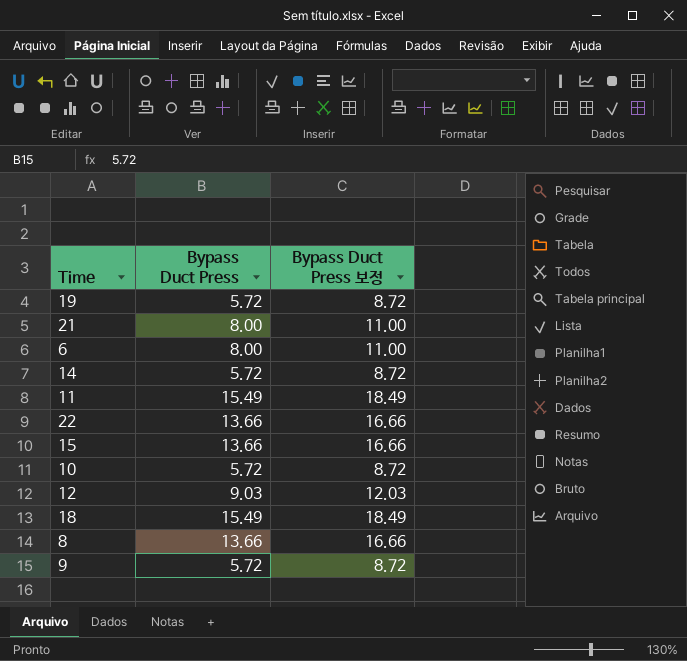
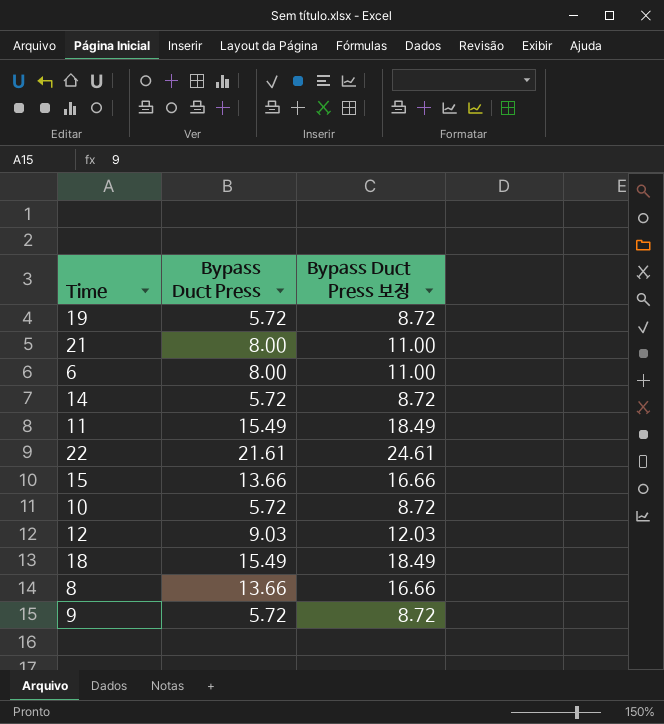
22 | Bypass Duct Press: 13.66 -> 21.61
22 | Bypass Duct Press 보정: 16.66 -> 24.61

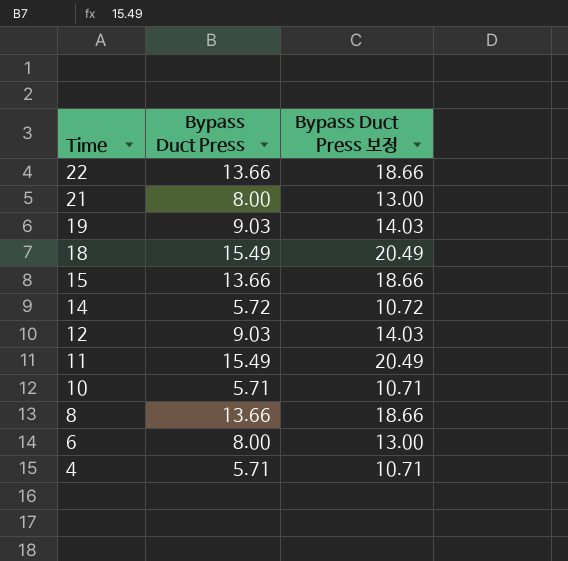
row order: none -> Time descending
column Bypass Duct Press 보정 | formula: [Bypass Duct Press] + 3 -> [Bypass Duct Press] + 5
row 9: 5.72 | 8.72 -> none
22 | Bypass Duct Press: 21.61 -> 13.66
19 | Bypass Duct Press: 5.72 -> 9.03
10 | Bypass Duct Press: 5.72 -> 5.71
row 4: none -> 5.71 | 10.71

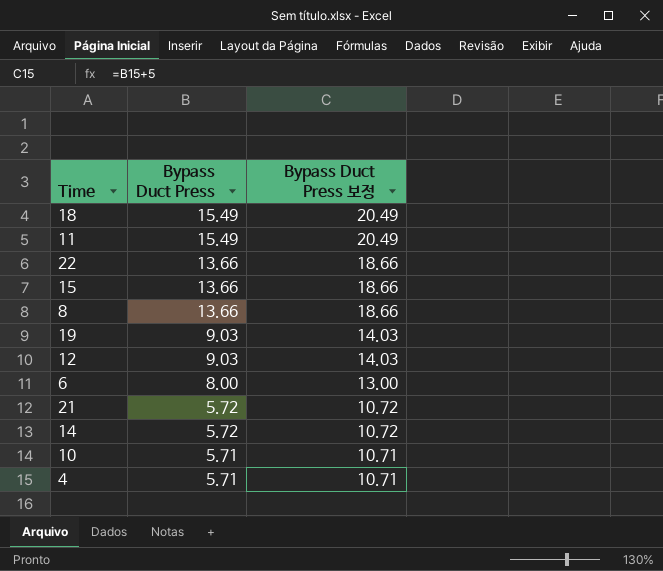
row order: Time descending -> Bypass Duct Press descending
21 | Bypass Duct Press: 8.00 -> 5.72
21 | Bypass Duct Press 보정: 13.00 -> 10.72

